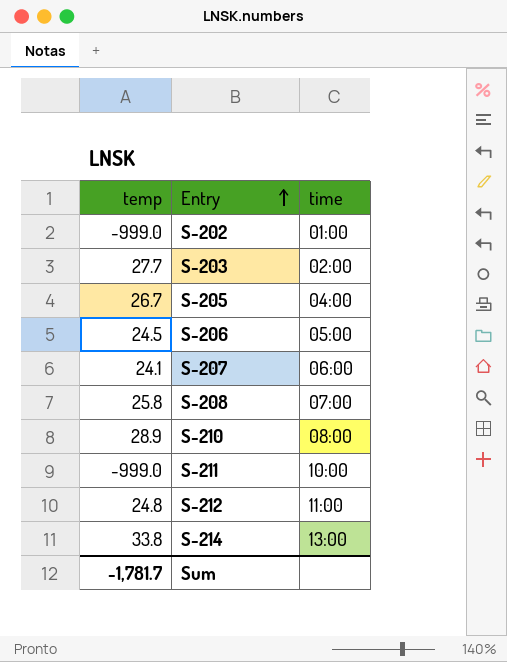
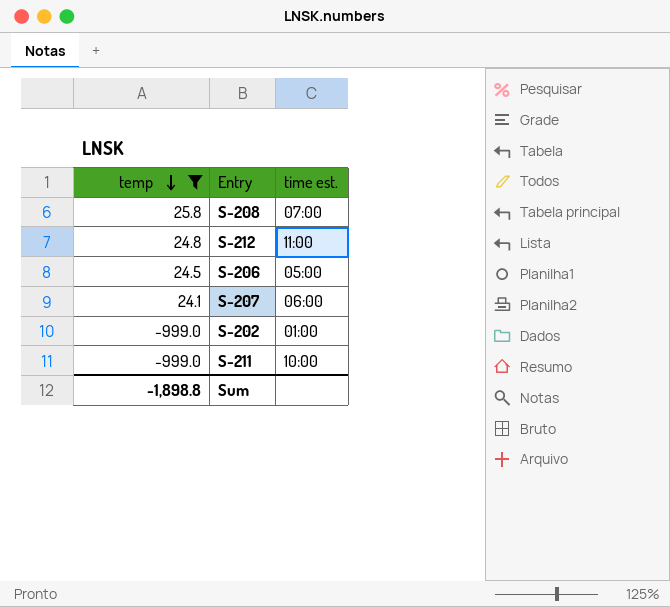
filter: none -> temp <= 25.8
row order: Entry ascending -> temp descending
column name: time -> time est.
Sum | temp: -1,781.7 -> -1,898.8

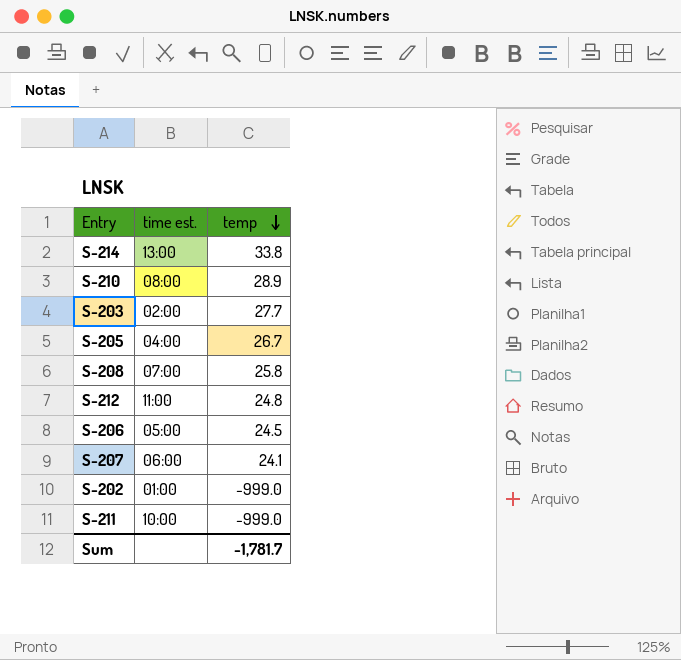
filter: temp <= 25.8 -> none
column temp | position: 1 -> 3
Sum | temp: -1,898.8 -> -1,781.7

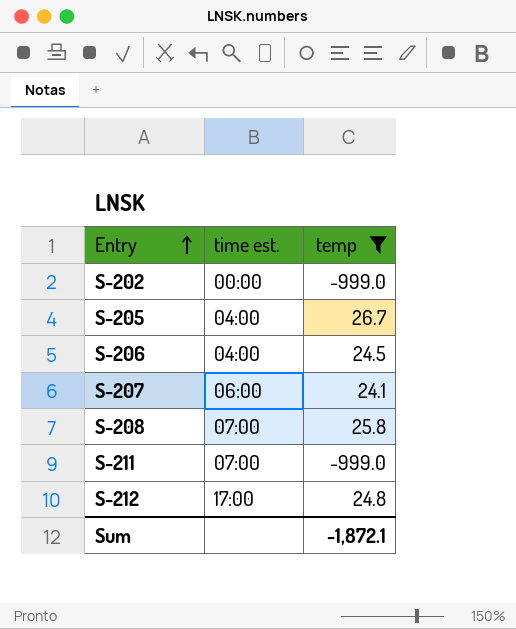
filter: none -> temp <= 26.7
row order: temp descending -> Entry ascending
S-202 | time est.: 01:00 -> 00:00
S-206 | time est.: 05:00 -> 04:00
S-211 | time est.: 10:00 -> 07:00
S-212 | time est.: 11:00 -> 17:00
Sum | temp: -1,781.7 -> -1,872.1

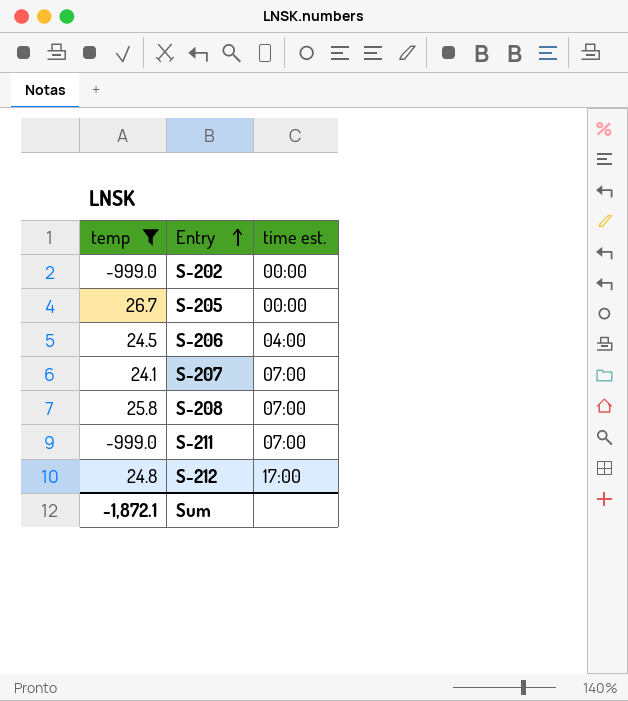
column temp | position: 3 -> 1
S-205 | time est.: 04:00 -> 00:00
S-207 | time est.: 06:00 -> 07:00

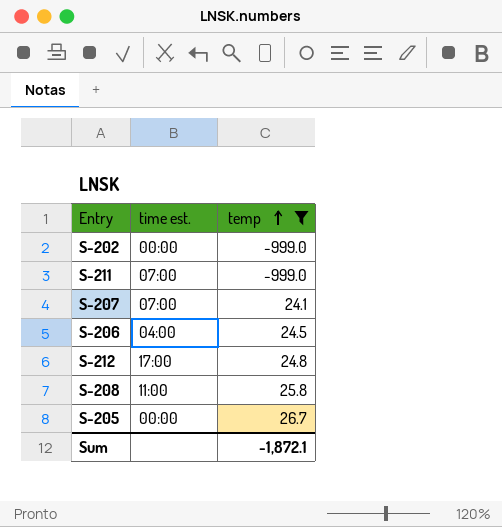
row order: Entry ascending -> temp ascending
column temp | position: 1 -> 3
S-208 | time est.: 07:00 -> 11:00

